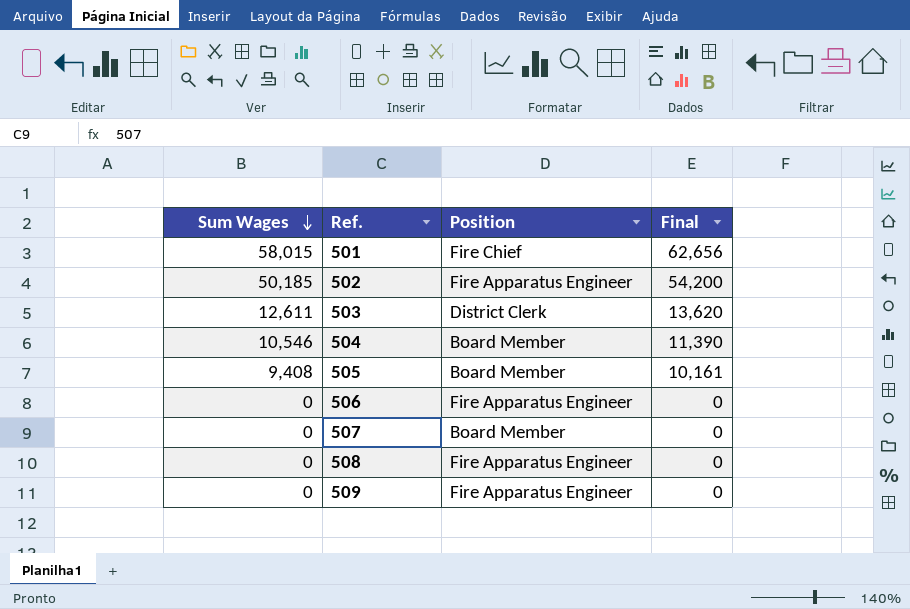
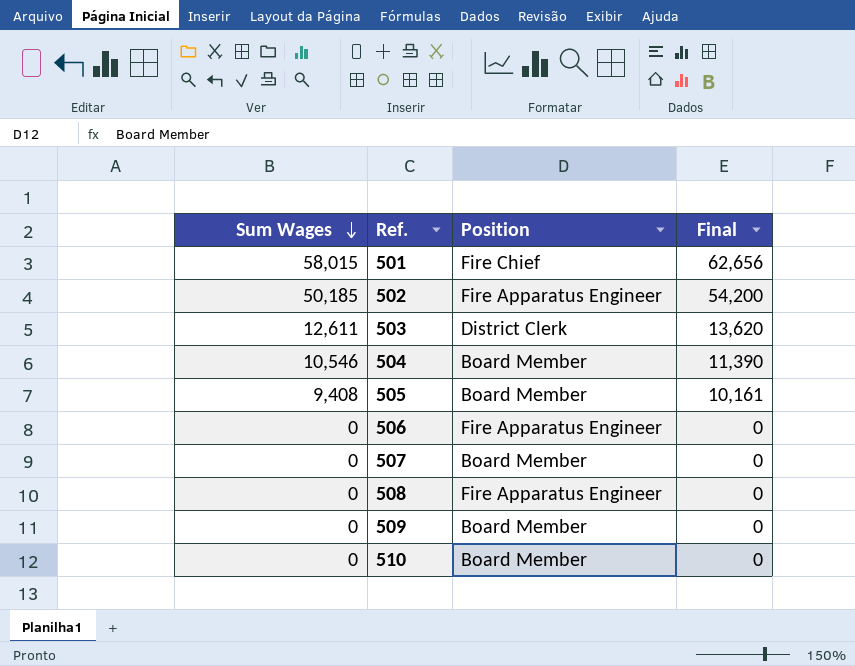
509 | Position: Fire Apparatus Engineer -> Board Member
row 510: none -> 0 | Board Member | 0

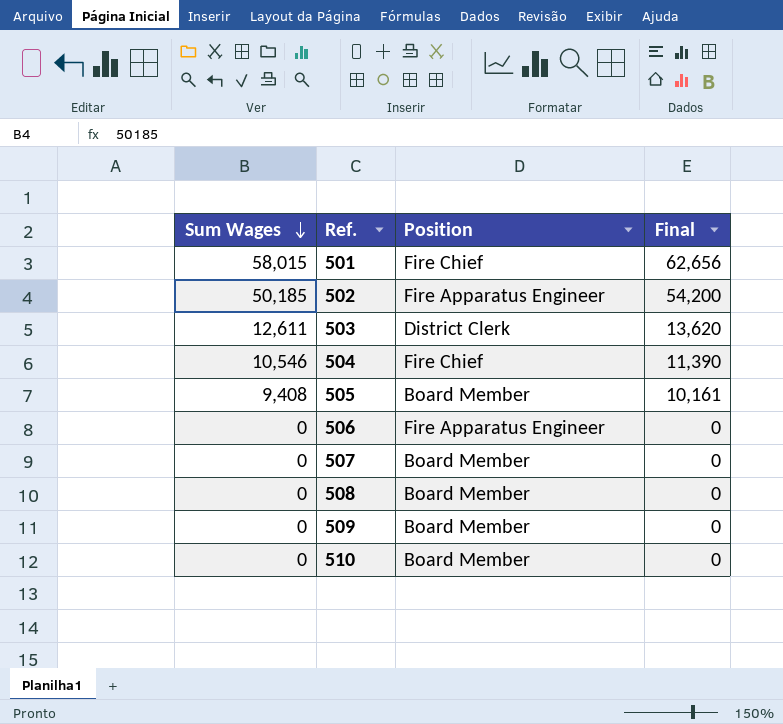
504 | Position: Board Member -> Fire Chief
508 | Position: Fire Apparatus Engineer -> Board Member

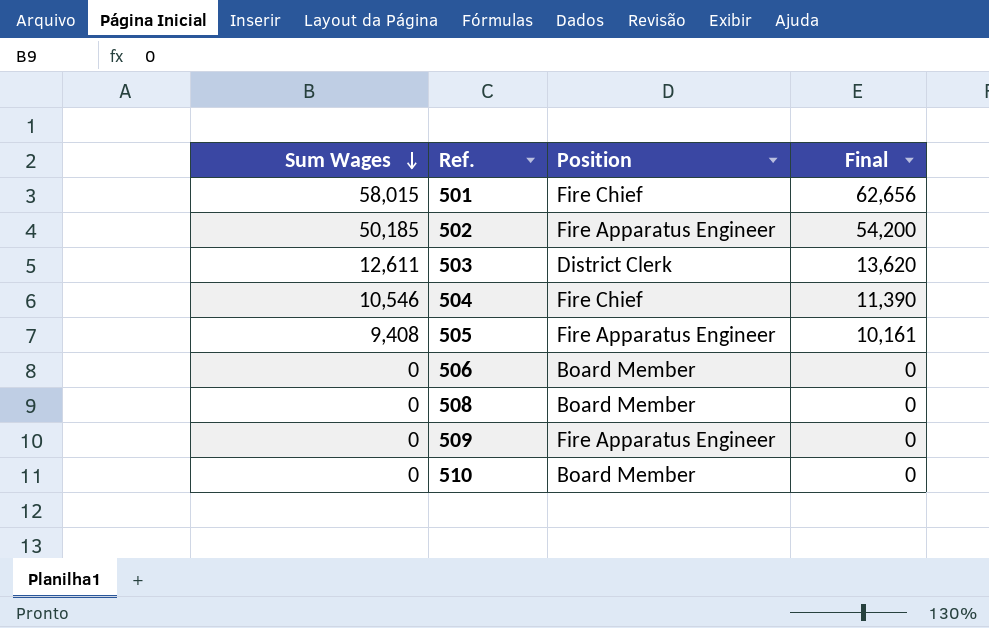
row 507: 0 | Board Member | 0 -> none
505 | Position: Board Member -> Fire Apparatus Engineer
506 | Position: Fire Apparatus Engineer -> Board Member
509 | Position: Board Member -> Fire Apparatus Engineer

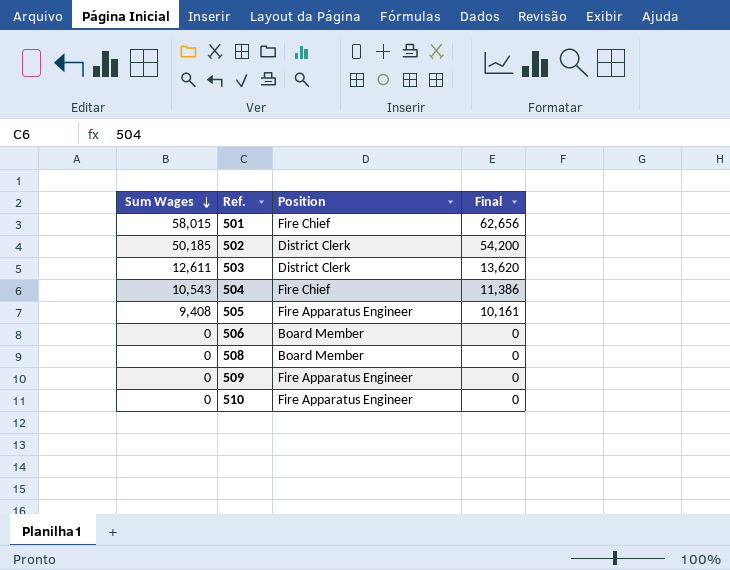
502 | Position: Fire Apparatus Engineer -> District Clerk
504 | Sum Wages: 10,546 -> 10,543
504 | Final: 11,390 -> 11,386
510 | Position: Board Member -> Fire Apparatus Engineer

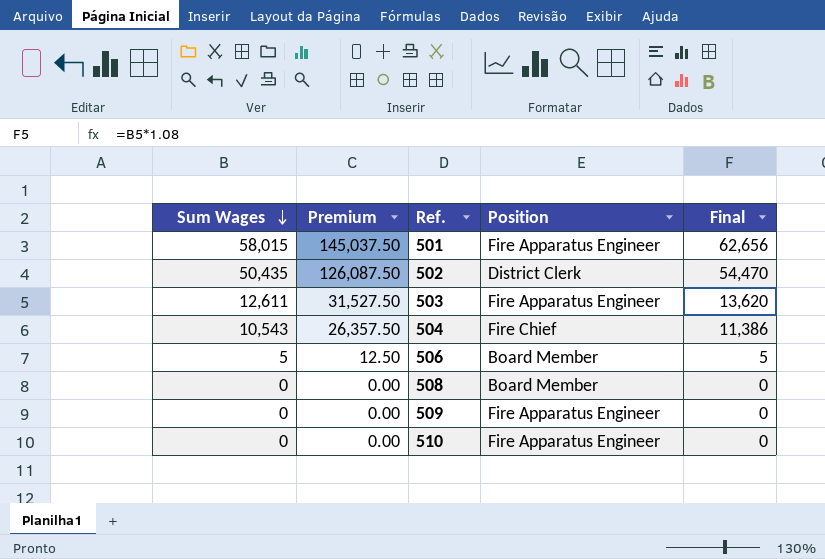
column Premium | formula: none -> [Sum Wages] * 2.5
row 505: 9,408 | Fire Apparatus Engineer | 10,161 -> none
501 | Position: Fire Chief -> Fire Apparatus Engineer
502 | Sum Wages: 50,185 -> 50,435
502 | Final: 54,200 -> 54,470
503 | Position: District Clerk -> Fire Apparatus Engineer
506 | Sum Wages: 0 -> 5
506 | Final: 0 -> 5

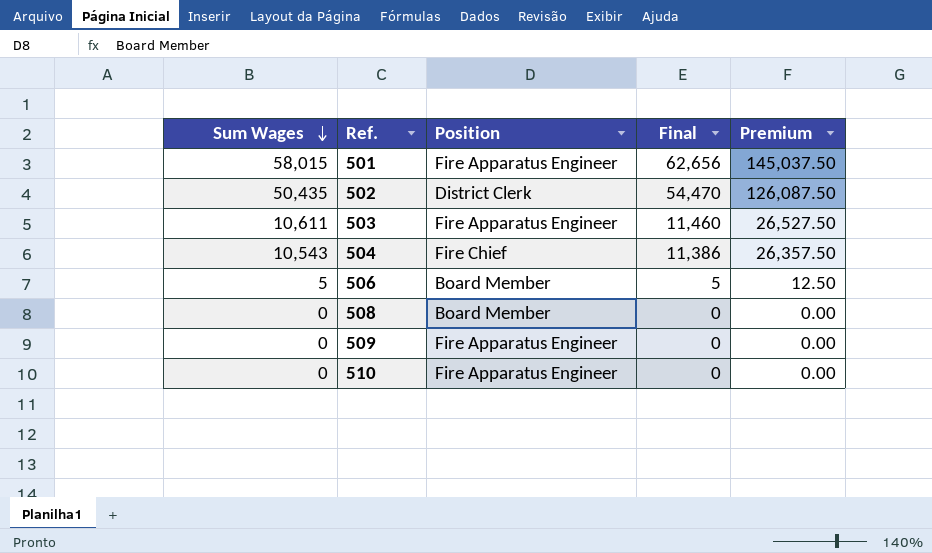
column Premium | position: 2 -> 5
503 | Sum Wages: 12,611 -> 10,611
503 | Final: 13,620 -> 11,460
503 | Premium: 31,527.50 -> 26,527.50

